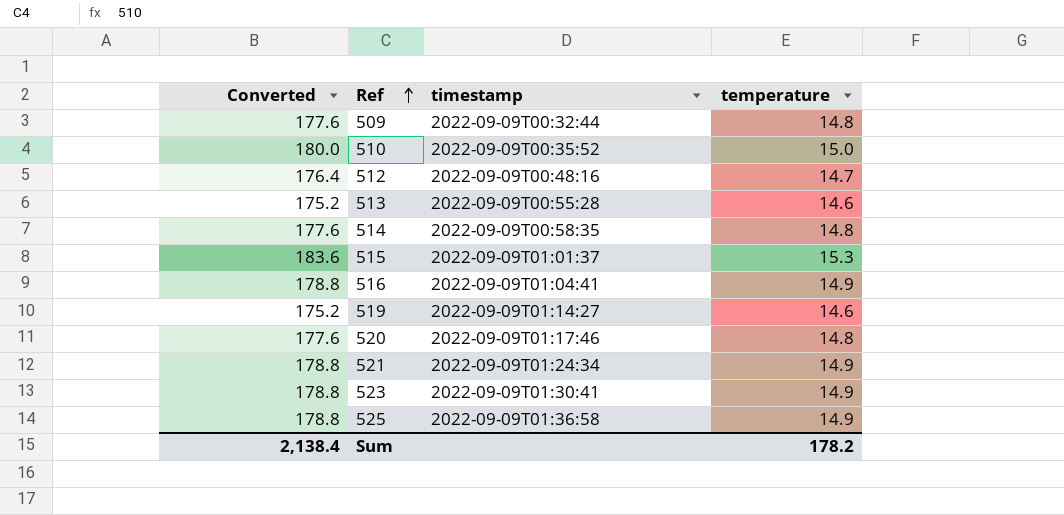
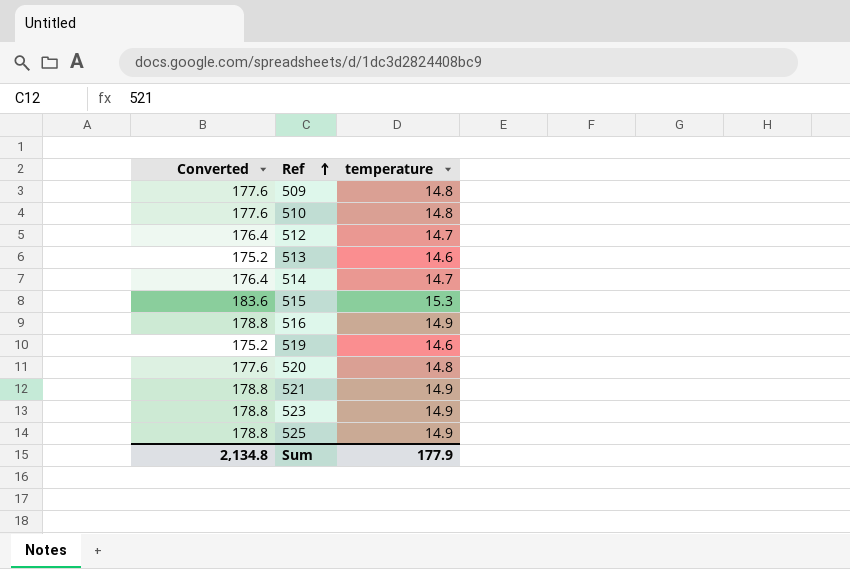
column timestamp | position: 3 -> none
510 | Converted: 180.0 -> 177.6
510 | temperature: 15.0 -> 14.8
514 | Converted: 177.6 -> 176.4
514 | temperature: 14.8 -> 14.7
Sum | Converted: 2,138.4 -> 2,134.8
Sum | temperature: 178.2 -> 177.9

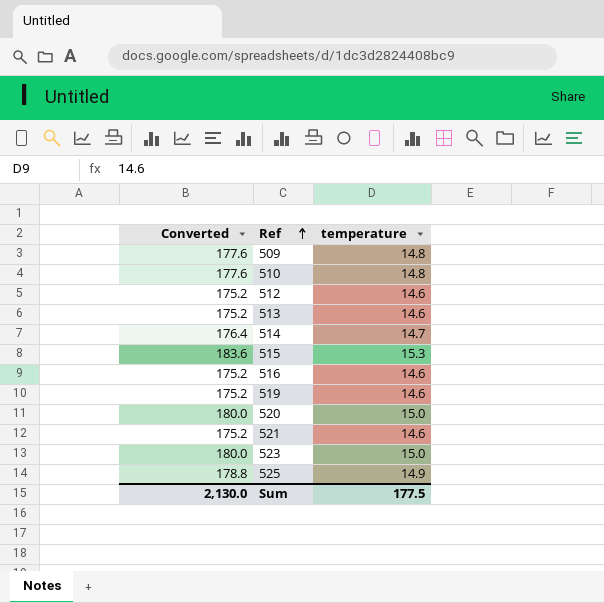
512 | Converted: 176.4 -> 175.2
512 | temperature: 14.7 -> 14.6
516 | Converted: 178.8 -> 175.2
516 | temperature: 14.9 -> 14.6
520 | Converted: 177.6 -> 180.0
520 | temperature: 14.8 -> 15.0
521 | Converted: 178.8 -> 175.2
521 | temperature: 14.9 -> 14.6
523 | Converted: 178.8 -> 180.0
523 | temperature: 14.9 -> 15.0
Sum | Converted: 2,134.8 -> 2,130.0
Sum | temperature: 177.9 -> 177.5

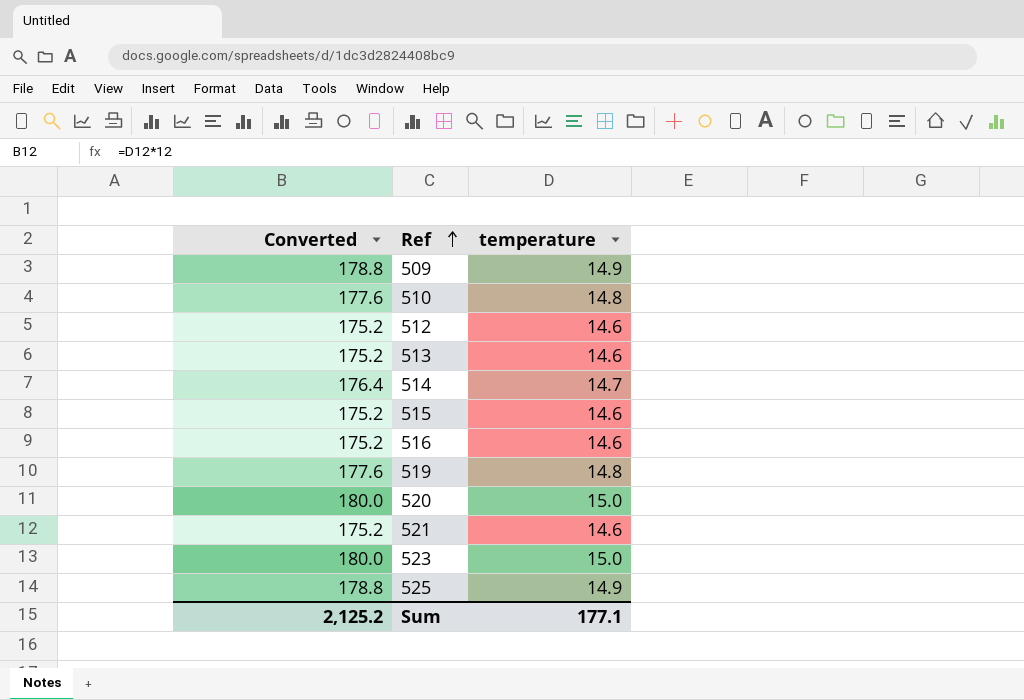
509 | Converted: 177.6 -> 178.8
509 | temperature: 14.8 -> 14.9
515 | Converted: 183.6 -> 175.2
515 | temperature: 15.3 -> 14.6
519 | Converted: 175.2 -> 177.6
519 | temperature: 14.6 -> 14.8
Sum | Converted: 2,130.0 -> 2,125.2
Sum | temperature: 177.5 -> 177.1

